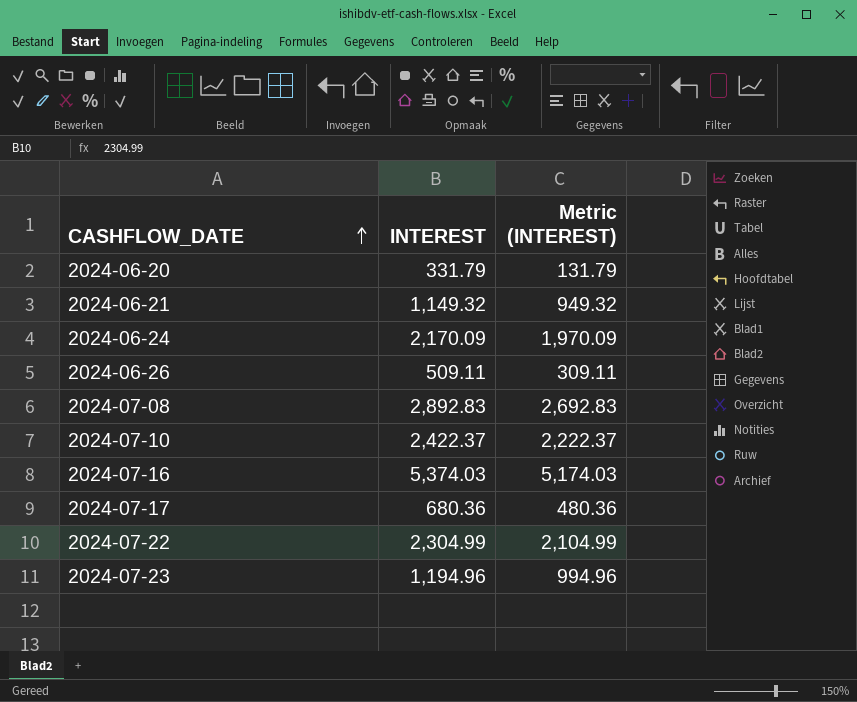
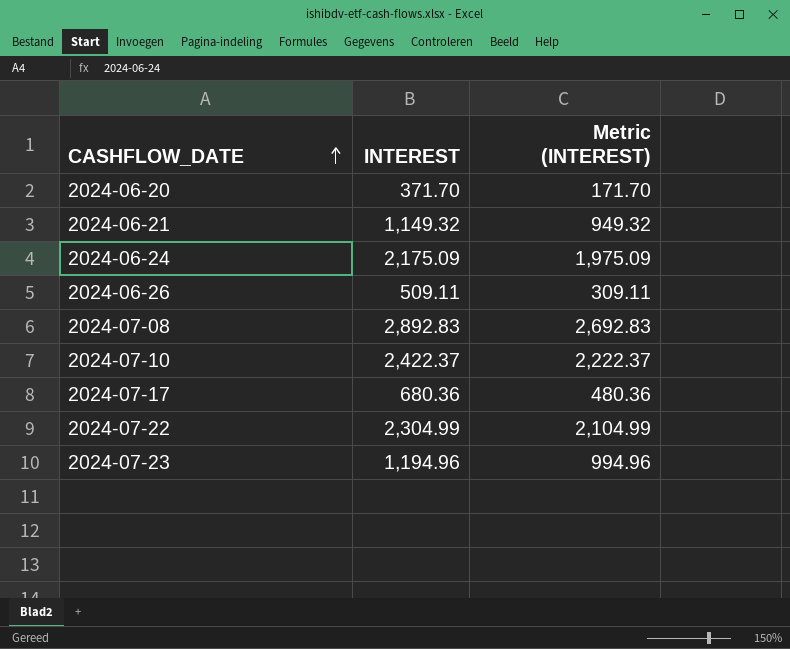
row 2024-07-16: 5,374.03 | 5,174.03 -> none
2024-06-20 | INTEREST: 331.79 -> 371.70
2024-06-20 | Metric (INTEREST): 131.79 -> 171.70
2024-06-24 | INTEREST: 2,170.09 -> 2,175.09
2024-06-24 | Metric (INTEREST): 1,970.09 -> 1,975.09

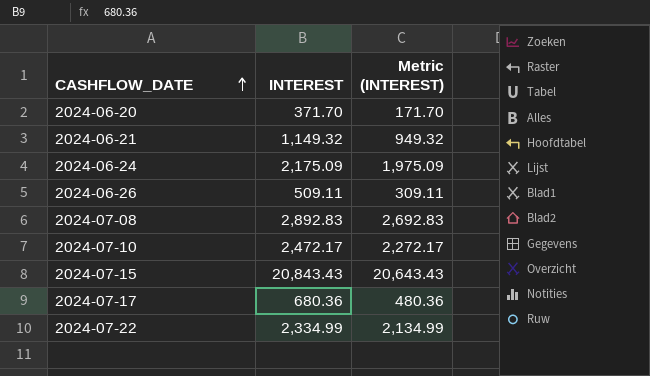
row 2024-07-23: 1,194.96 | 994.96 -> none
2024-07-10 | INTEREST: 2,422.37 -> 2,472.17
2024-07-10 | Metric (INTEREST): 2,222.37 -> 2,272.17
row 2024-07-15: none -> 20,843.43 | 20,643.43
2024-07-22 | INTEREST: 2,304.99 -> 2,334.99
2024-07-22 | Metric (INTEREST): 2,104.99 -> 2,134.99

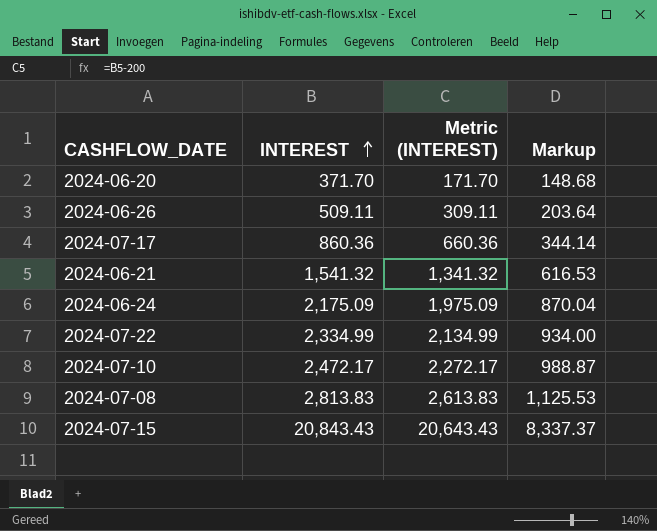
row order: CASHFLOW_DATE ascending -> INTEREST ascending
column Markup | formula: none -> [INTEREST] * 0.4
2024-07-17 | INTEREST: 680.36 -> 860.36
2024-07-17 | Metric (INTEREST): 480.36 -> 660.36
2024-06-21 | INTEREST: 1,149.32 -> 1,541.32
2024-06-21 | Metric (INTEREST): 949.32 -> 1,341.32
2024-07-08 | INTEREST: 2,892.83 -> 2,813.83
2024-07-08 | Metric (INTEREST): 2,692.83 -> 2,613.83

